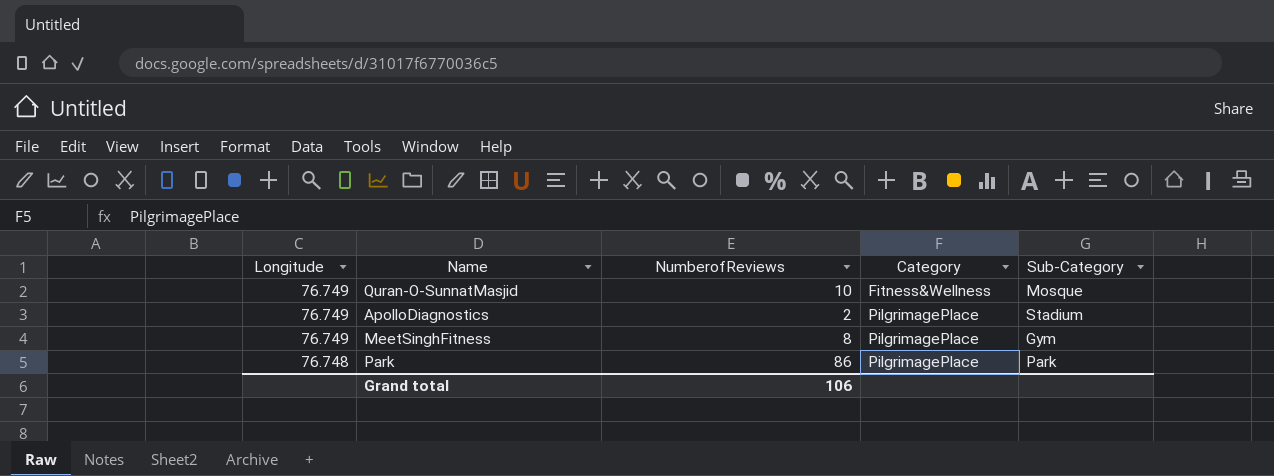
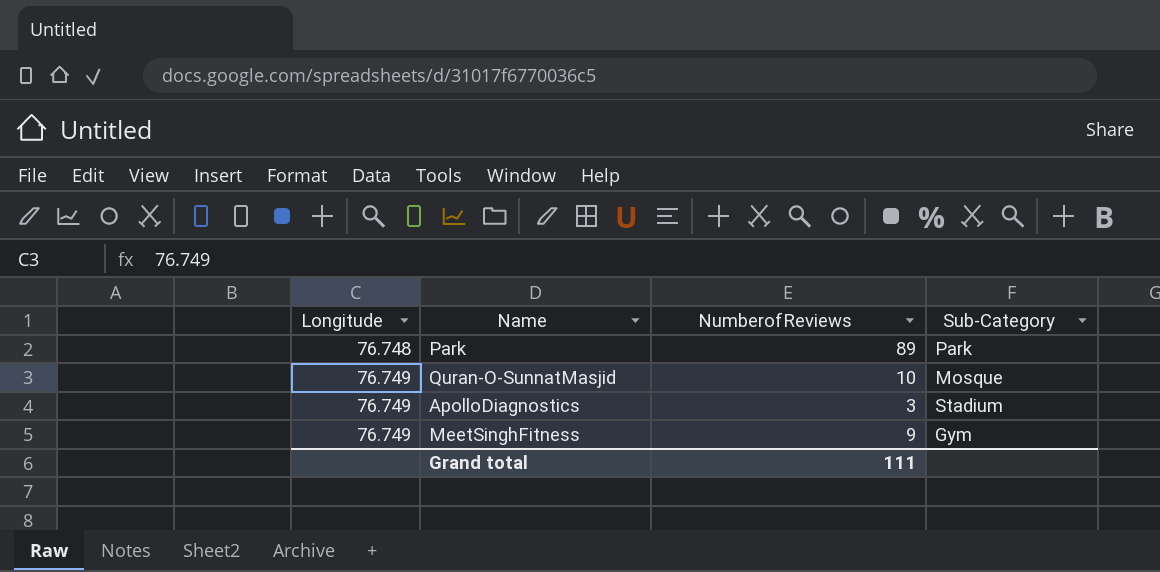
row order: Longitude descending -> Longitude ascending
column Category | position: 4 -> none
Park | NumberofReviews: 86 -> 89
ApolloDiagnostics | NumberofReviews: 2 -> 3
MeetSinghFitness | NumberofReviews: 8 -> 9
Grand total | NumberofReviews: 106 -> 111

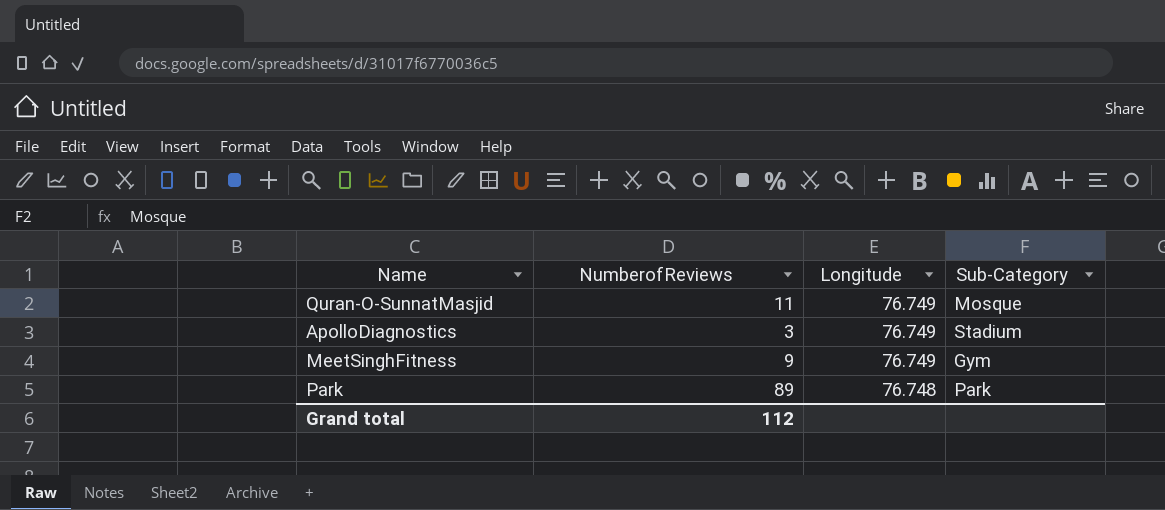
row order: Longitude ascending -> Longitude descending
column Longitude | position: 1 -> 3
Quran-O-SunnatMasjid | NumberofReviews: 10 -> 11
Grand total | NumberofReviews: 111 -> 112

